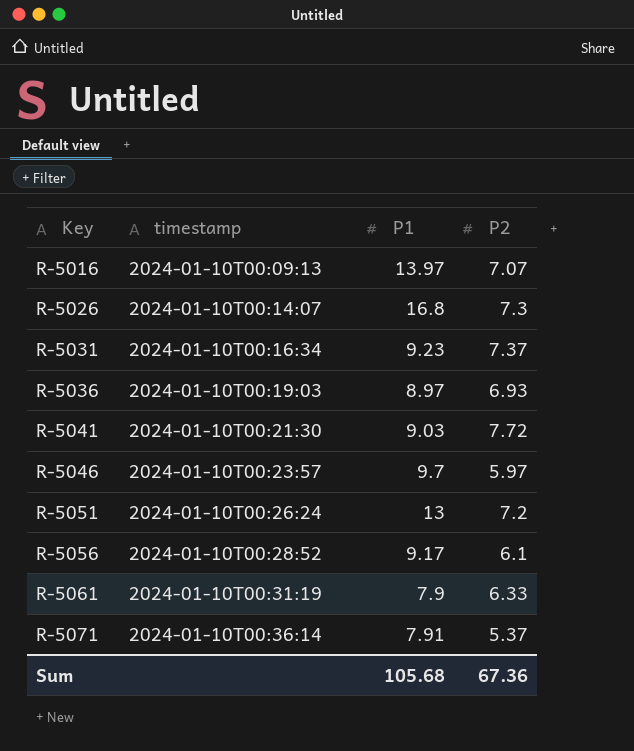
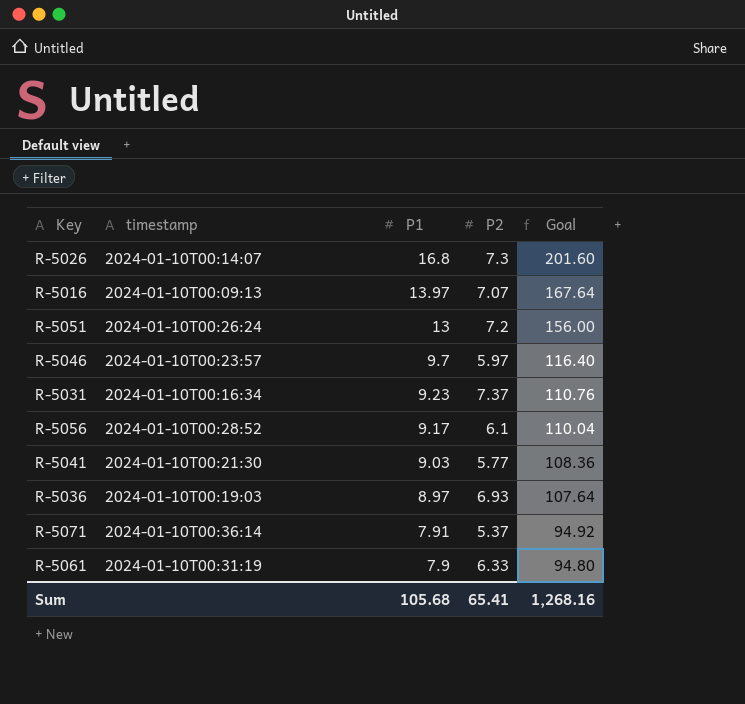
row order: Key ascending -> P1 descending
column Goal | formula: none -> [P1] * 12
R-5041 | P2: 7.72 -> 5.77
Sum | P2: 67.36 -> 65.41

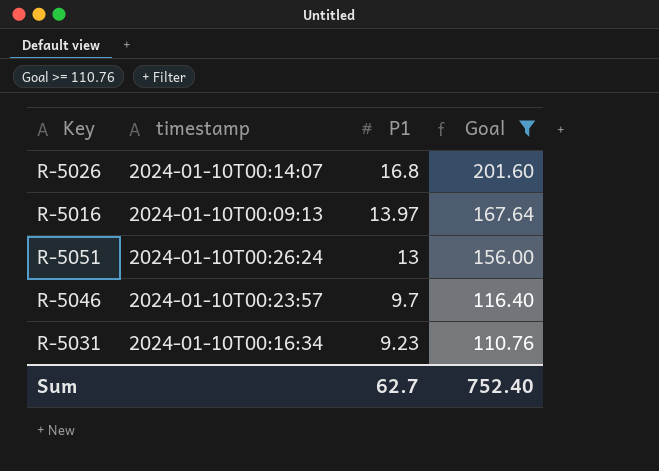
filter: none -> Goal >= 110.76
column P2 | position: 4 -> none
Sum | P1: 105.68 -> 62.7
Sum | Goal: 1,268.16 -> 752.40

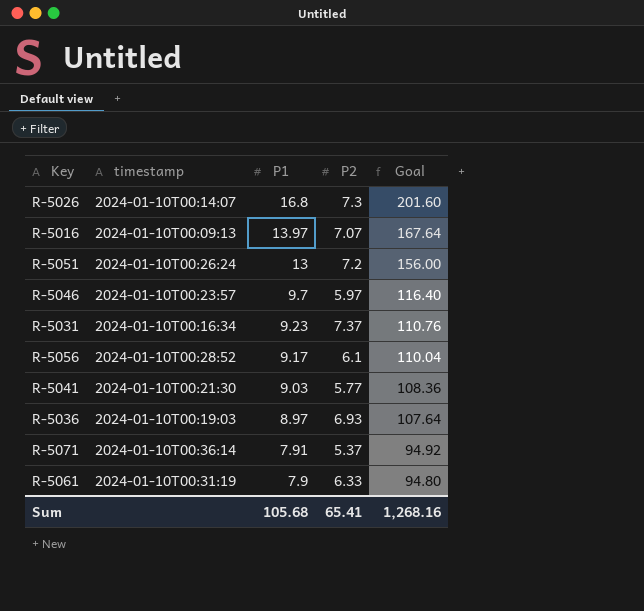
filter: Goal >= 110.76 -> none
column P2 | position: none -> 4
Sum | P1: 62.7 -> 105.68
Sum | Goal: 752.40 -> 1,268.16

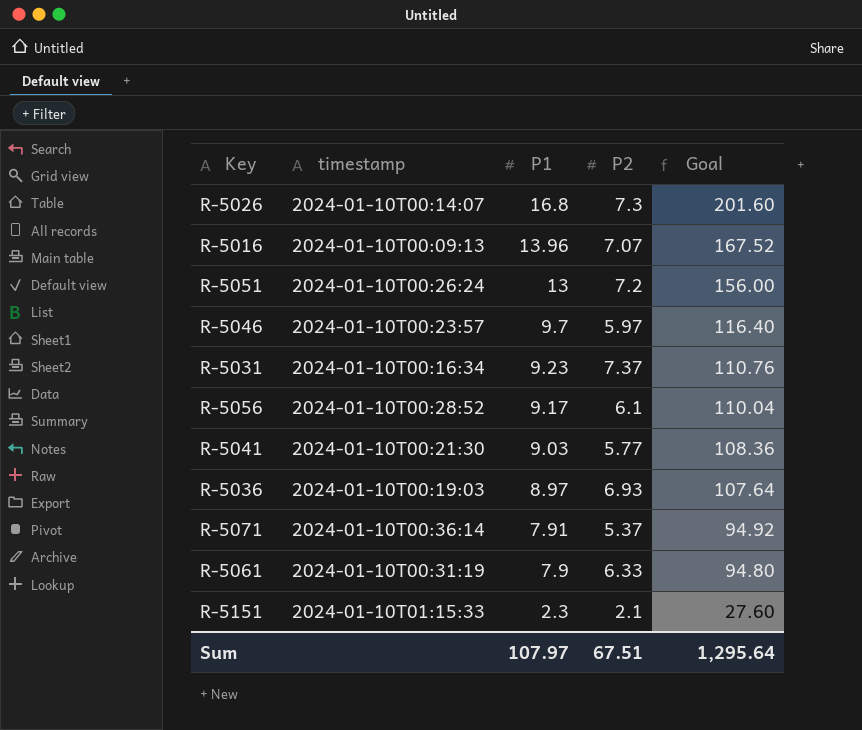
R-5016 | P1: 13.97 -> 13.96
R-5016 | Goal: 167.64 -> 167.52
row R-5151: none -> 2024-01-10T01:15:33 | 2.3 | 2.1 | 27.60
Sum | P1: 105.68 -> 107.97
Sum | P2: 65.41 -> 67.51
Sum | Goal: 1,268.16 -> 1,295.64

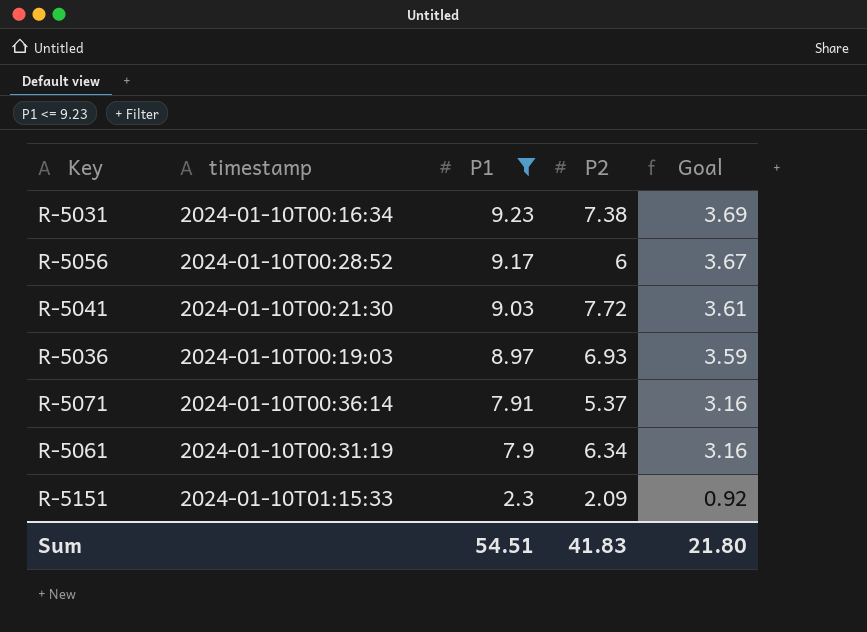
filter: none -> P1 <= 9.23
column Goal | formula: [P1] * 12 -> [P1] * 0.4
R-5031 | P2: 7.37 -> 7.38
R-5056 | P2: 6.1 -> 6
R-5041 | P2: 5.77 -> 7.72
R-5061 | P2: 6.33 -> 6.34
R-5151 | P2: 2.1 -> 2.09
Sum | P1: 107.97 -> 54.51
Sum | P2: 67.51 -> 41.83
Sum | Goal: 1,295.64 -> 21.80

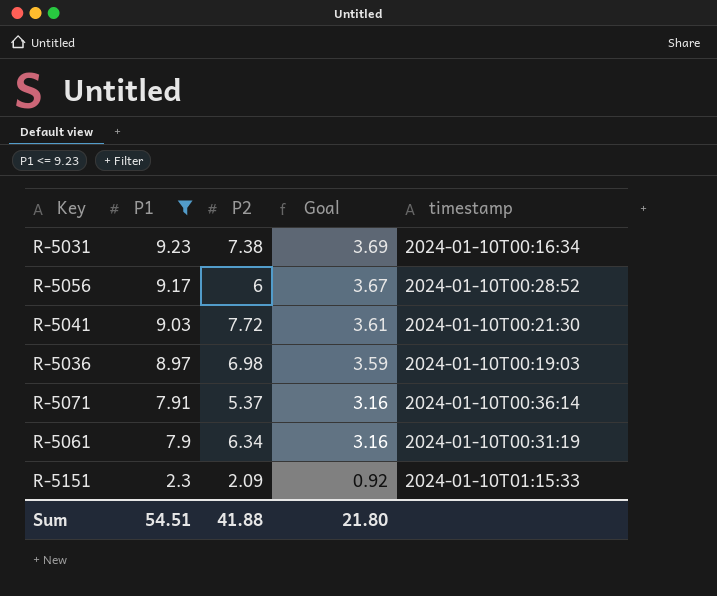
column timestamp | position: 2 -> 5
R-5036 | P2: 6.93 -> 6.98
Sum | P2: 41.83 -> 41.88

